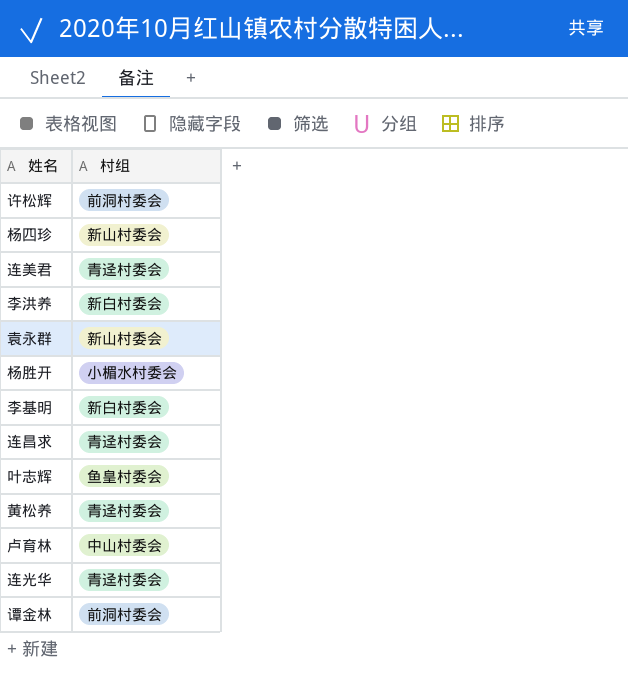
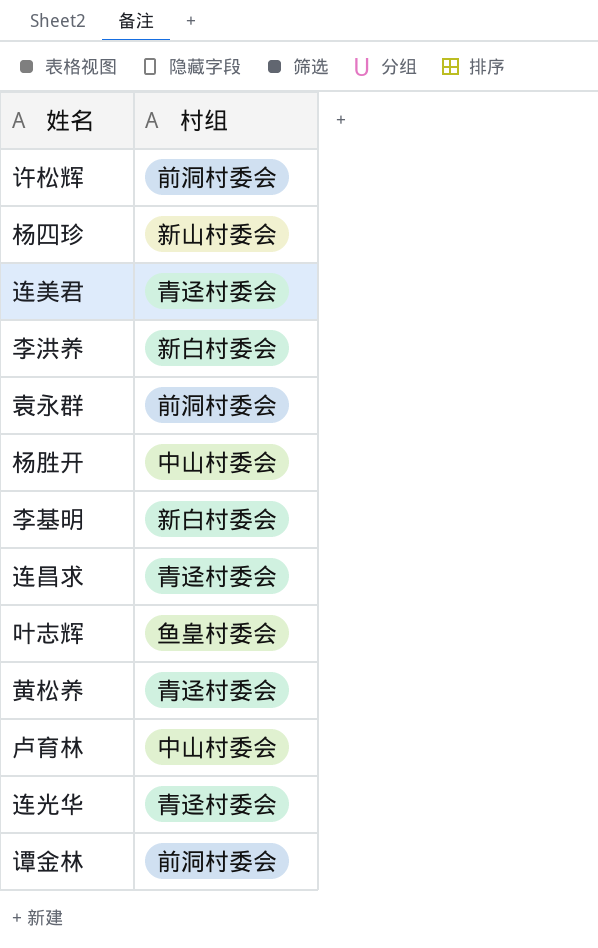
袁永群 | 村组: 新山村委会 -> 前洞村委会
杨胜开 | 村组: 小楣水村委会 -> 中山村委会

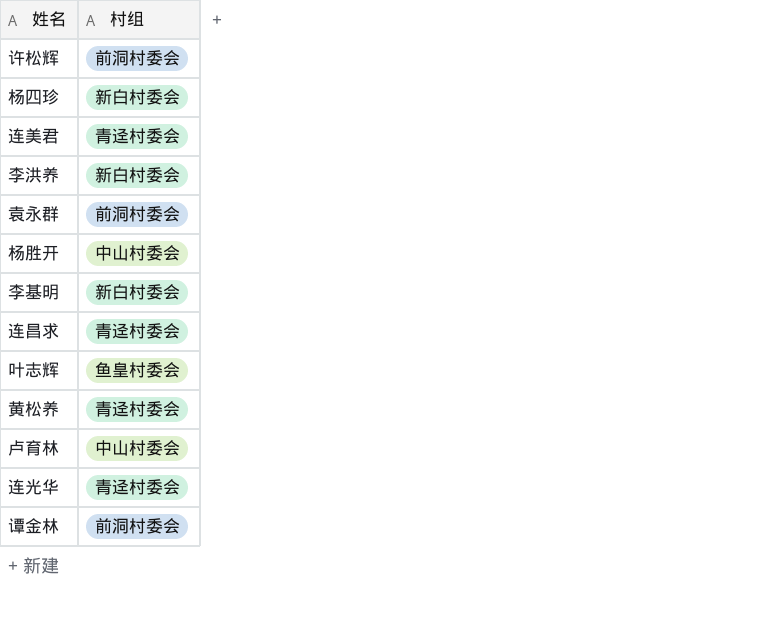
杨四珍 | 村组: 新山村委会 -> 新白村委会

